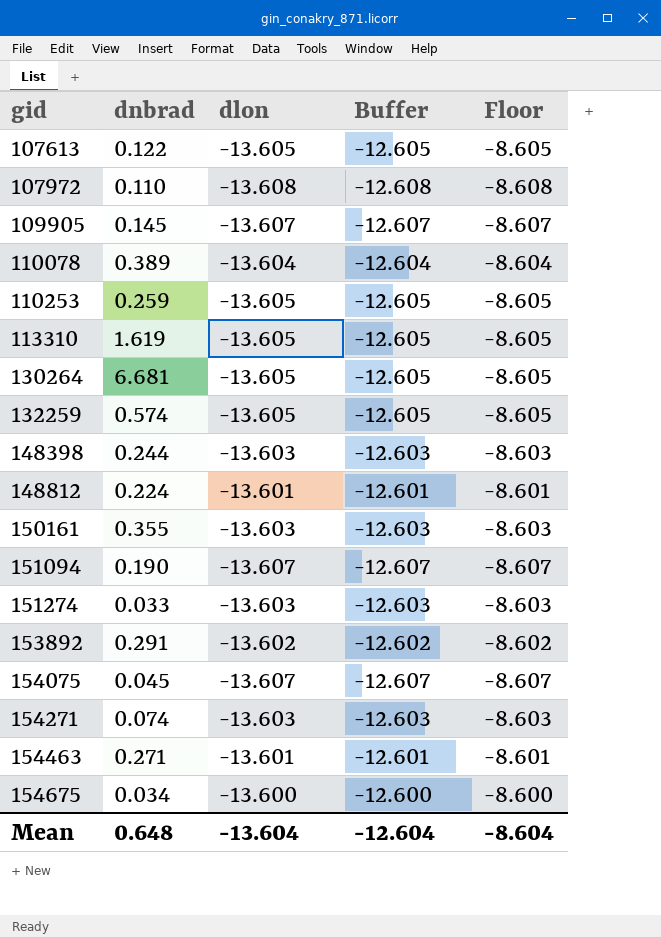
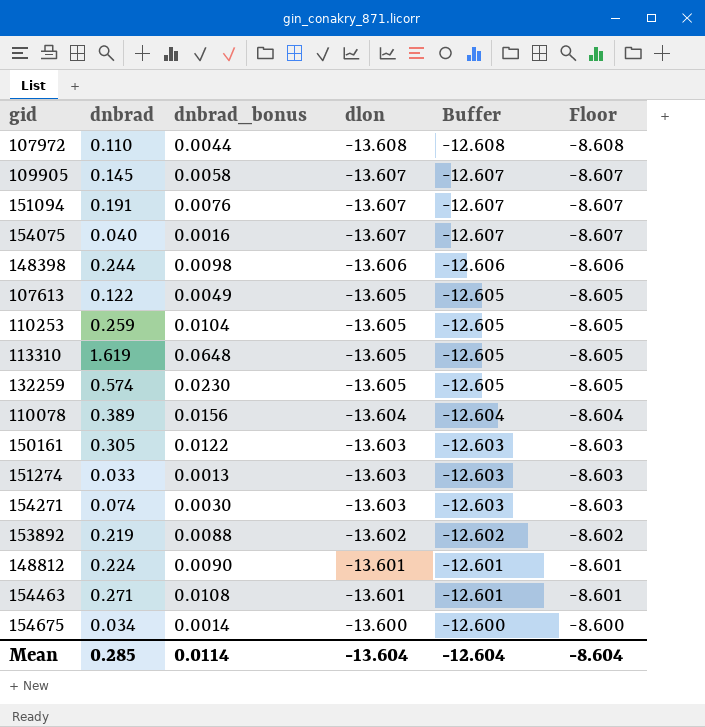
row order: gid ascending -> dlon ascending
column dnbrad_bonus | formula: none -> [dnbrad] * 0.04
row 130264: 6.681 | -13.605 | -12.605 | -8.605 -> none
151094 | dnbrad: 0.190 -> 0.191
154075 | dnbrad: 0.045 -> 0.040
148398 | dlon: -13.603 -> -13.606
148398 | Buffer: -12.603 -> -12.606
148398 | Floor: -8.603 -> -8.606
150161 | dnbrad: 0.355 -> 0.305
153892 | dnbrad: 0.291 -> 0.219
Mean | dnbrad: 0.648 -> 0.285

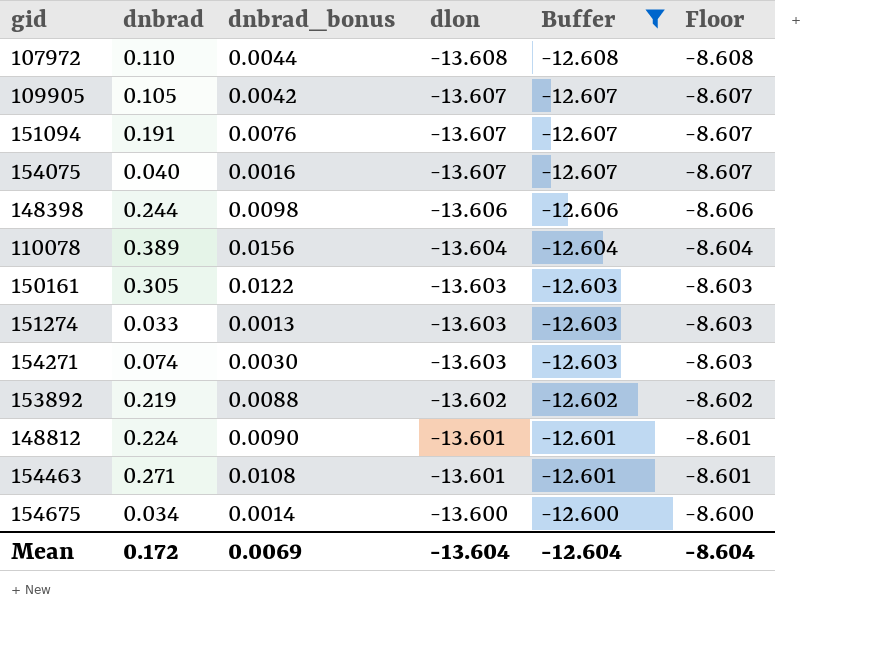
filter: none -> Buffer != -12.605
109905 | dnbrad: 0.145 -> 0.105
109905 | dnbrad_bonus: 0.0058 -> 0.0042
Mean | dnbrad: 0.285 -> 0.172
Mean | dnbrad_bonus: 0.0114 -> 0.0069

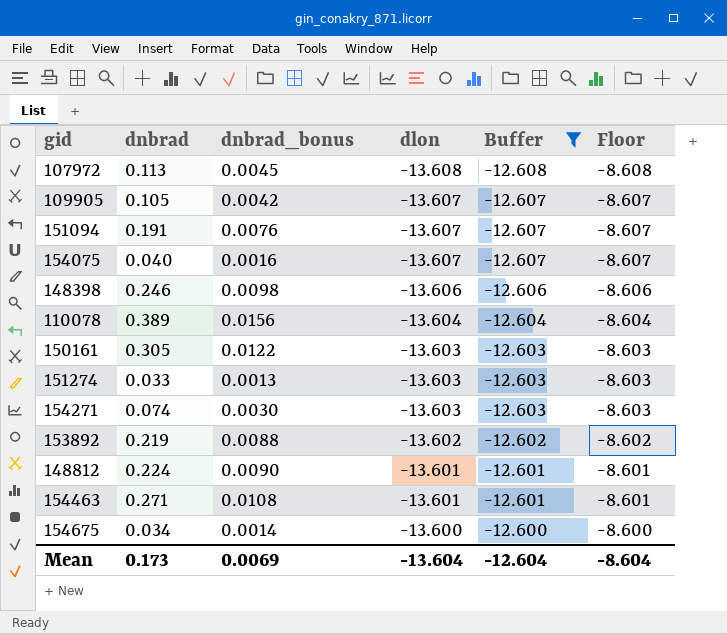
107972 | dnbrad: 0.110 -> 0.113
107972 | dnbrad_bonus: 0.0044 -> 0.0045
148398 | dnbrad: 0.244 -> 0.246
Mean | dnbrad: 0.172 -> 0.173

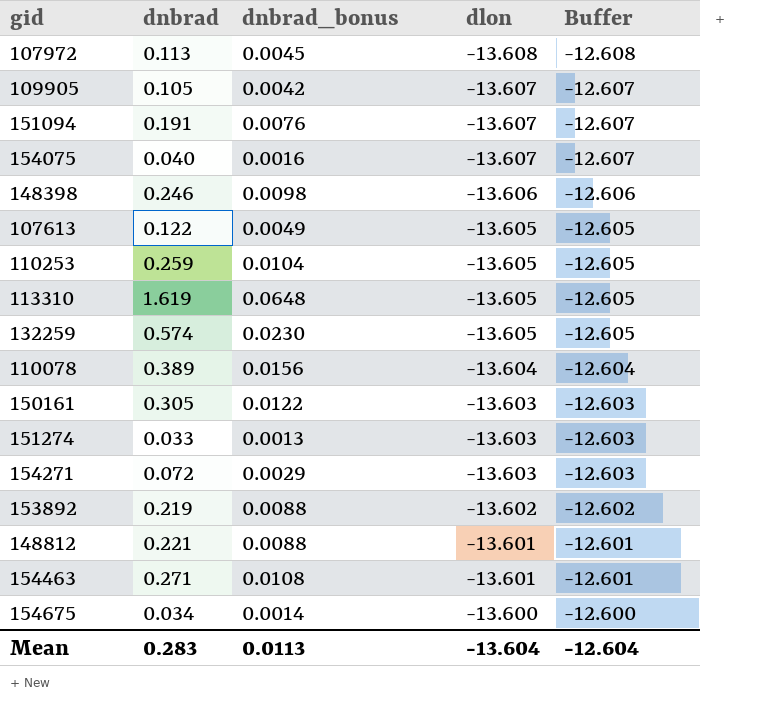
filter: Buffer != -12.605 -> none
column Floor | formula: [dlon] + 5 -> none
154271 | dnbrad: 0.074 -> 0.072
154271 | dnbrad_bonus: 0.0030 -> 0.0029
148812 | dnbrad: 0.224 -> 0.221
148812 | dnbrad_bonus: 0.0090 -> 0.0088
Mean | dnbrad: 0.173 -> 0.283
Mean | dnbrad_bonus: 0.0069 -> 0.0113

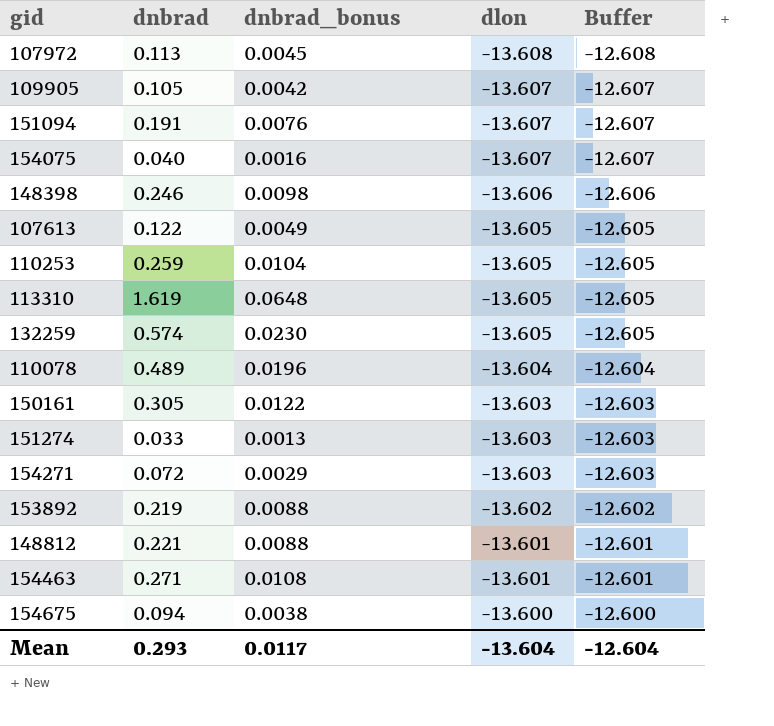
110078 | dnbrad: 0.389 -> 0.489
110078 | dnbrad_bonus: 0.0156 -> 0.0196
154675 | dnbrad: 0.034 -> 0.094
154675 | dnbrad_bonus: 0.0014 -> 0.0038
Mean | dnbrad: 0.283 -> 0.293
Mean | dnbrad_bonus: 0.0113 -> 0.0117

